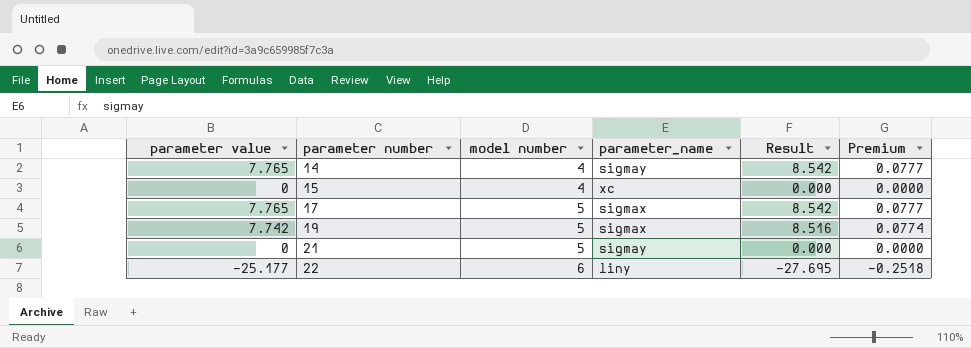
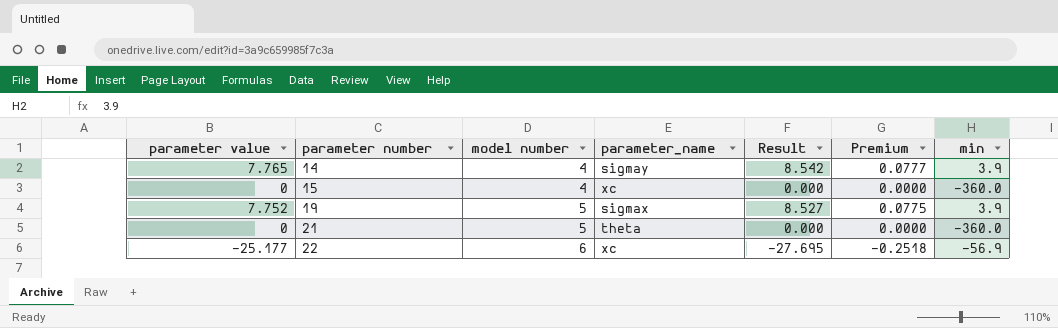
column min | position: none -> 7
row 17: 7.765 | 5 | sigmax | 8.542 | 0.0777 -> none
19 | parameter value: 7.742 -> 7.752
19 | Result: 8.516 -> 8.527
19 | Premium: 0.0774 -> 0.0775
21 | parameter_name: sigmay -> theta
22 | parameter_name: liny -> xc

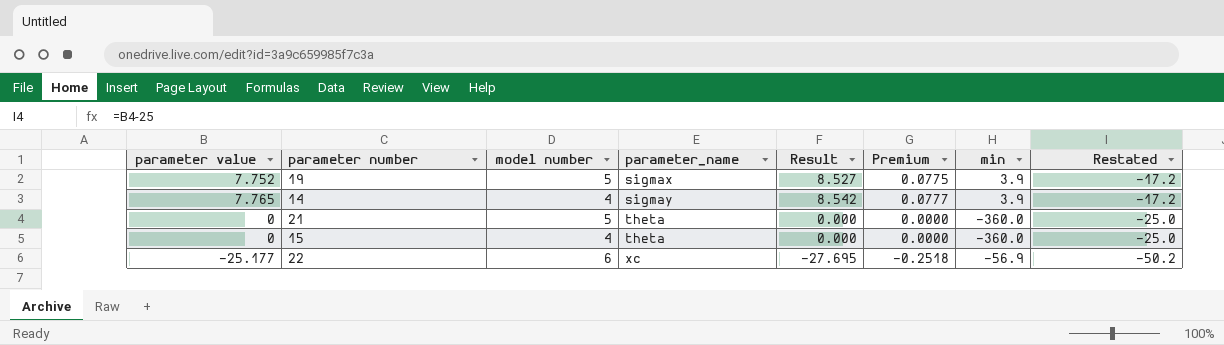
row order: parameter number ascending -> parameter_name ascending
column Restated | formula: none -> [parameter value] - 25
15 | parameter_name: xc -> theta

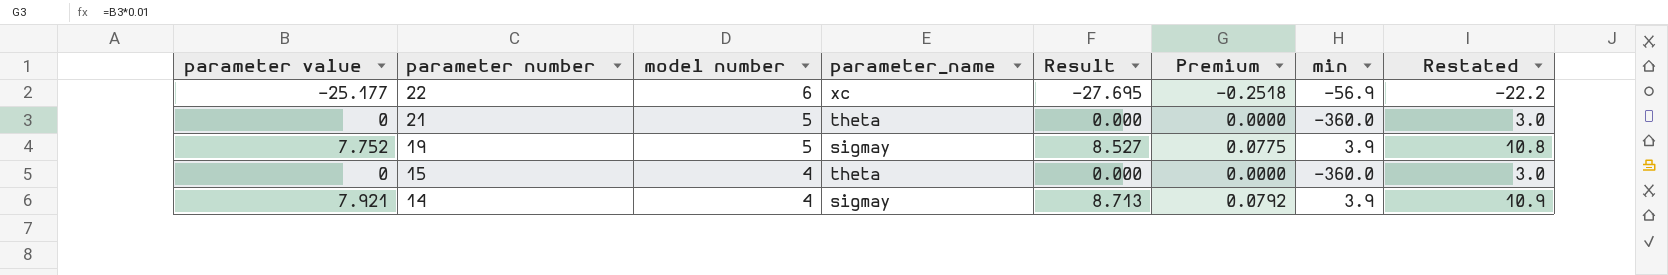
row order: parameter_name ascending -> parameter number descending
column Restated | formula: [parameter value] - 25 -> [parameter value] + 3
19 | parameter_name: sigmax -> sigmay
14 | parameter value: 7.765 -> 7.921
14 | Result: 8.542 -> 8.713
14 | Premium: 0.0777 -> 0.0792

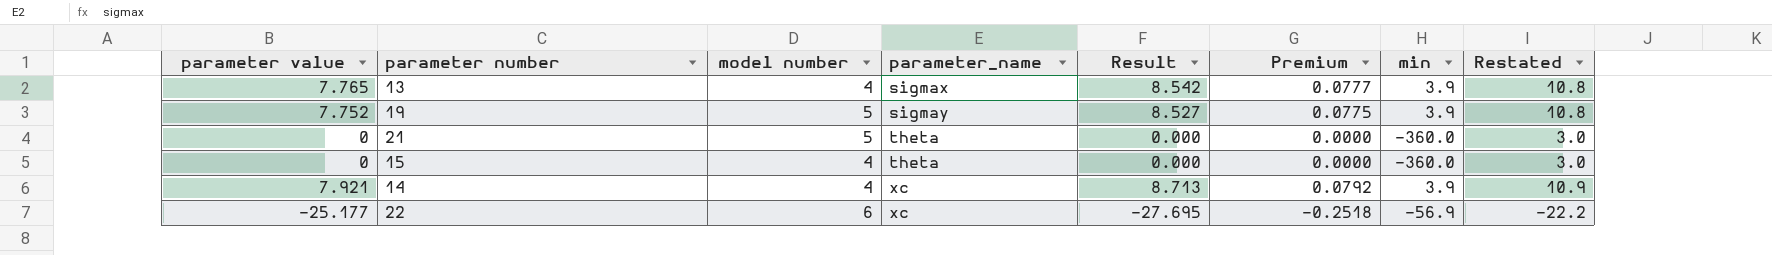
row order: parameter number descending -> parameter_name ascending
row 13: none -> 7.765 | 4 | sigmax | 8.542 | 0.0777 | 3.9 | 10.8
14 | parameter_name: sigmay -> xc

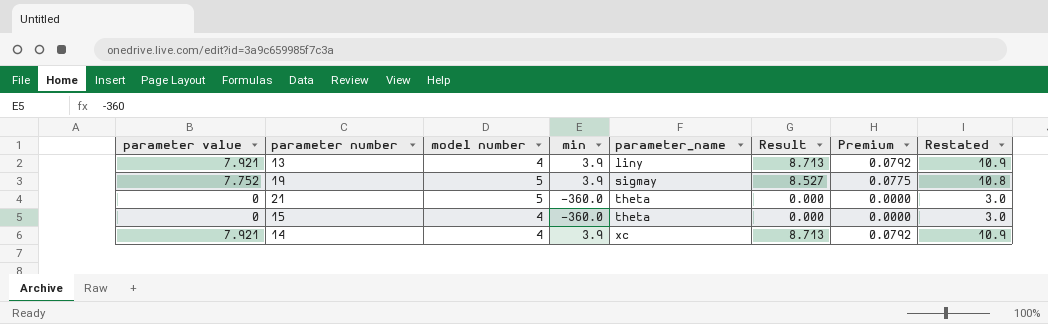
column min | position: 7 -> 4
row 22: -25.177 | 6 | xc | -27.695 | -0.2518 | -56.9 | -22.2 -> none
13 | parameter value: 7.765 -> 7.921
13 | parameter_name: sigmax -> liny
13 | Result: 8.542 -> 8.713
13 | Premium: 0.0777 -> 0.0792
13 | Restated: 10.8 -> 10.9

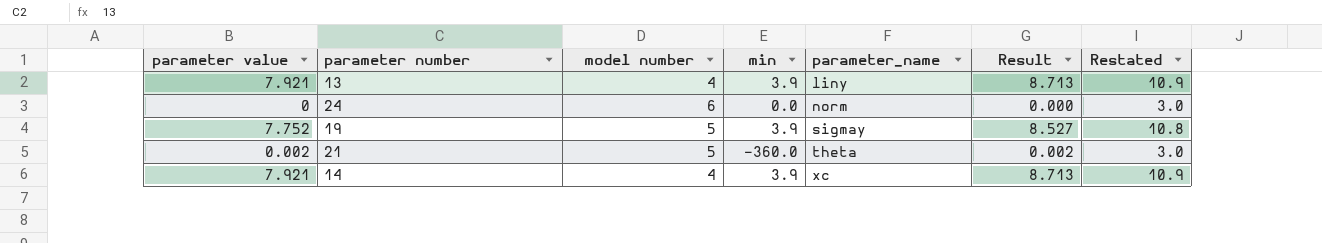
column Premium | formula: [parameter value] * 0.01 -> none
row 15: 0 | 4 | -360.0 | theta | 0.000 | 0.0000 | 3.0 -> none
row 24: none -> 0 | 6 | 0.0 | norm | 0.000 | 3.0
21 | parameter value: 0 -> 0.002
21 | Result: 0.000 -> 0.002

